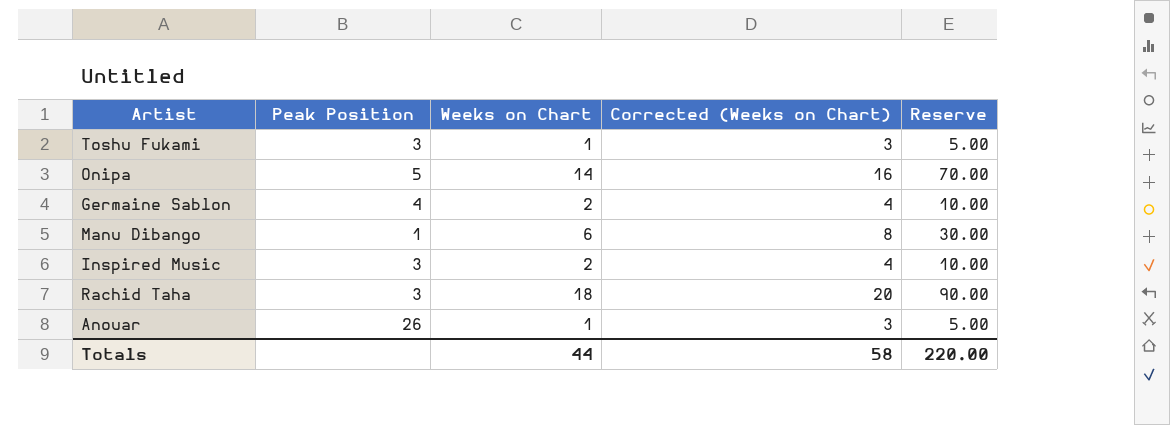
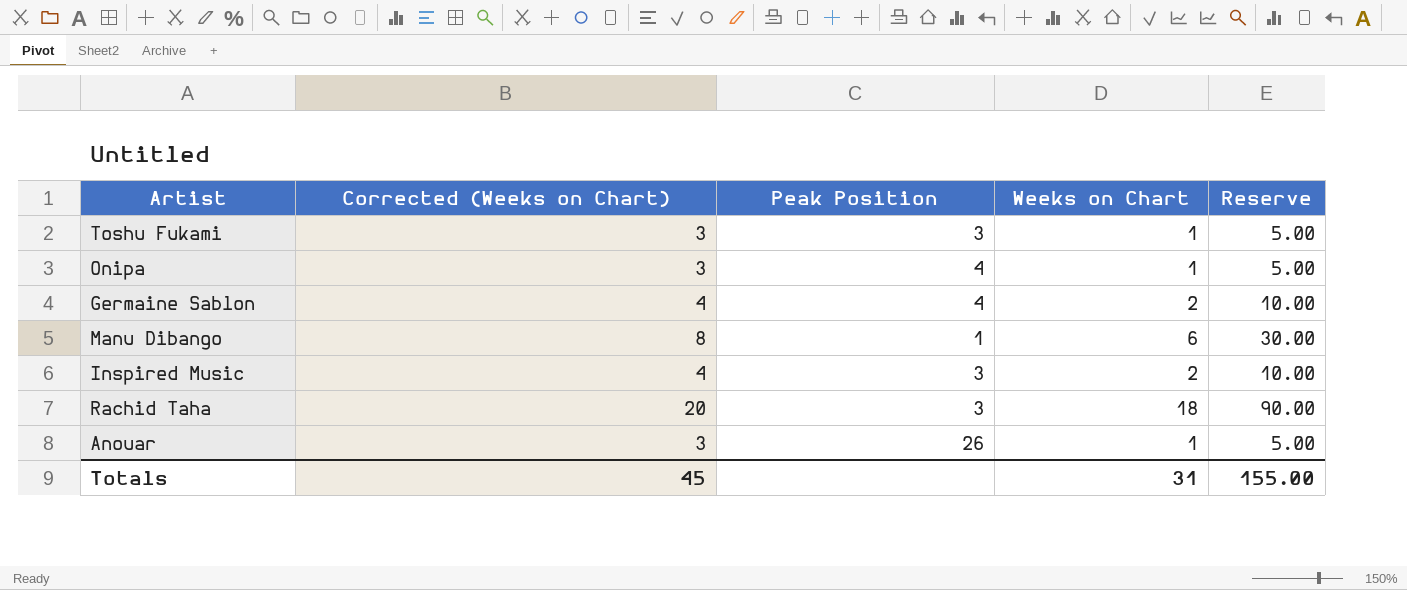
column Corrected (Weeks on Chart) | position: 4 -> 2
Onipa | Corrected (Weeks on Chart): 16 -> 3
Onipa | Peak Position: 5 -> 4
Onipa | Weeks on Chart: 14 -> 1
Onipa | Reserve: 70.00 -> 5.00
Totals | Corrected (Weeks on Chart): 58 -> 45
Totals | Weeks on Chart: 44 -> 31
Totals | Reserve: 220.00 -> 155.00

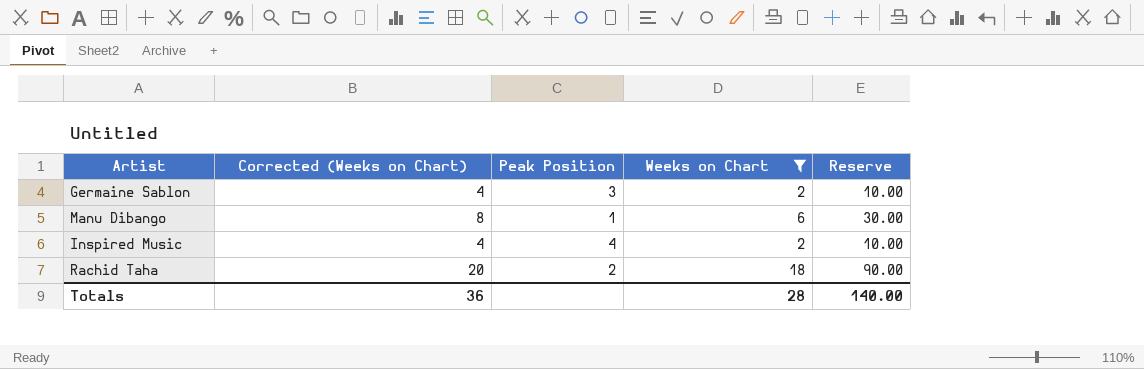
filter: none -> Weeks on Chart != 1
Germaine Sablon | Peak Position: 4 -> 3
Inspired Music | Peak Position: 3 -> 4
Rachid Taha | Peak Position: 3 -> 2
Totals | Corrected (Weeks on Chart): 45 -> 36
Totals | Weeks on Chart: 31 -> 28
Totals | Reserve: 155.00 -> 140.00

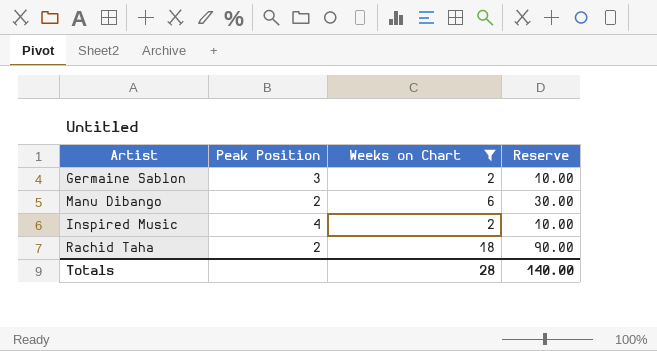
column Corrected (Weeks on Chart) | formula: [Weeks on Chart] + 2 -> none
Manu Dibango | Peak Position: 1 -> 2

